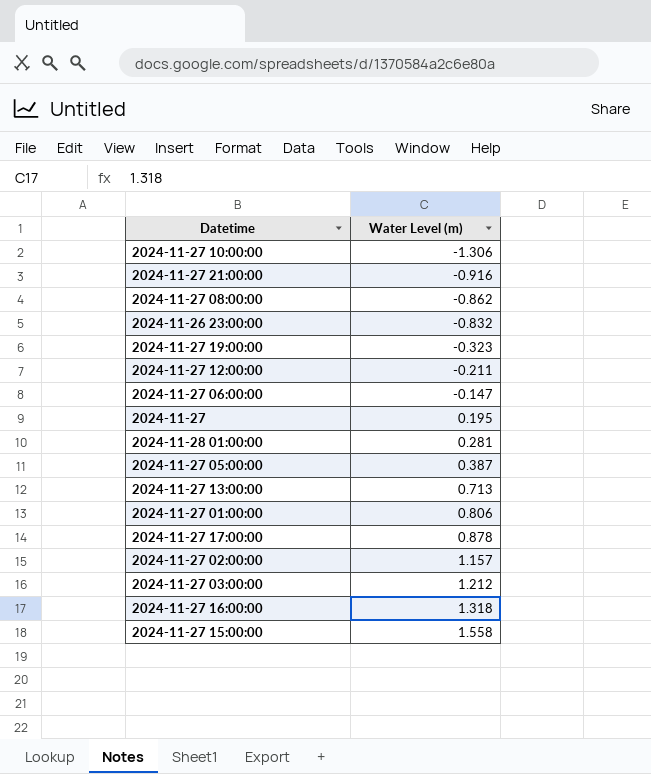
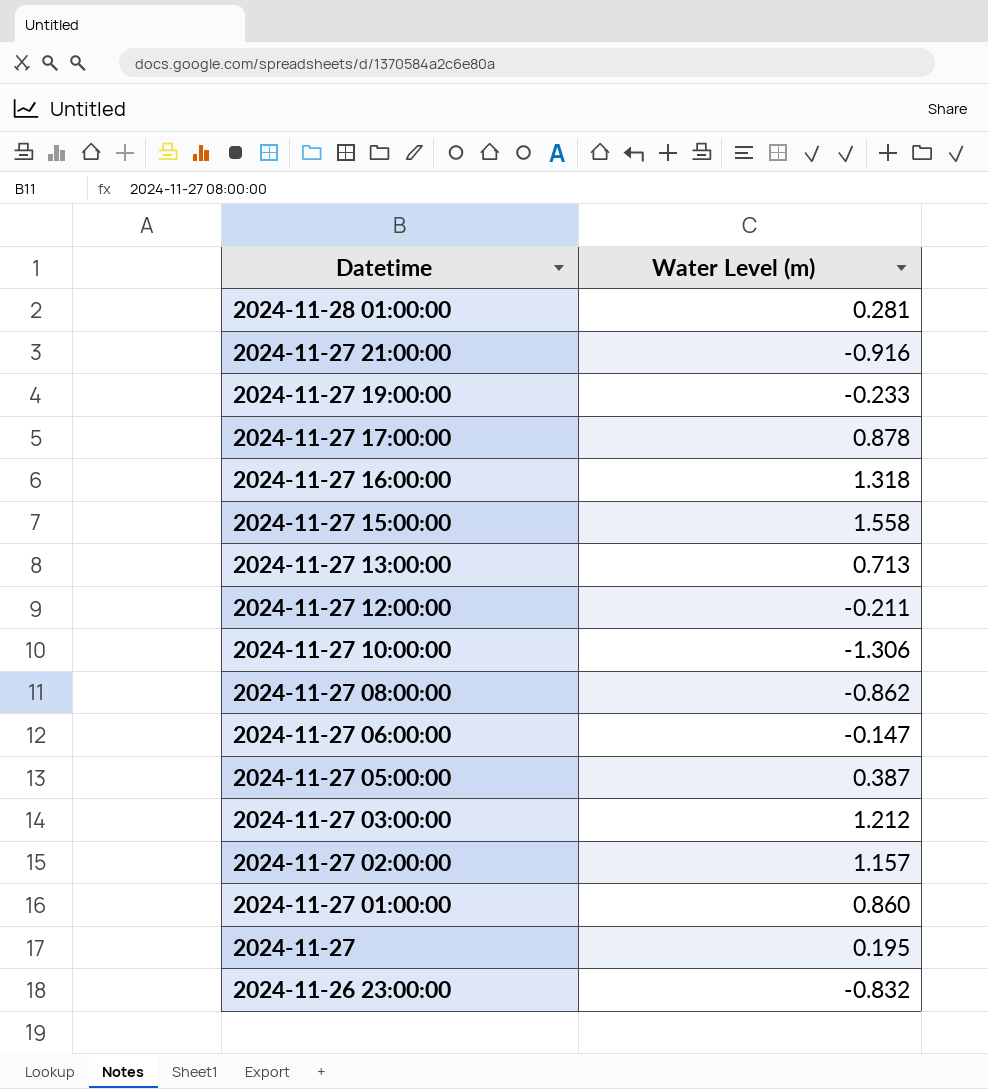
row order: Water Level (m) ascending -> Datetime descending
2024-11-27 19:00:00 | Water Level (m): -0.323 -> -0.233
2024-11-27 01:00:00 | Water Level (m): 0.806 -> 0.860

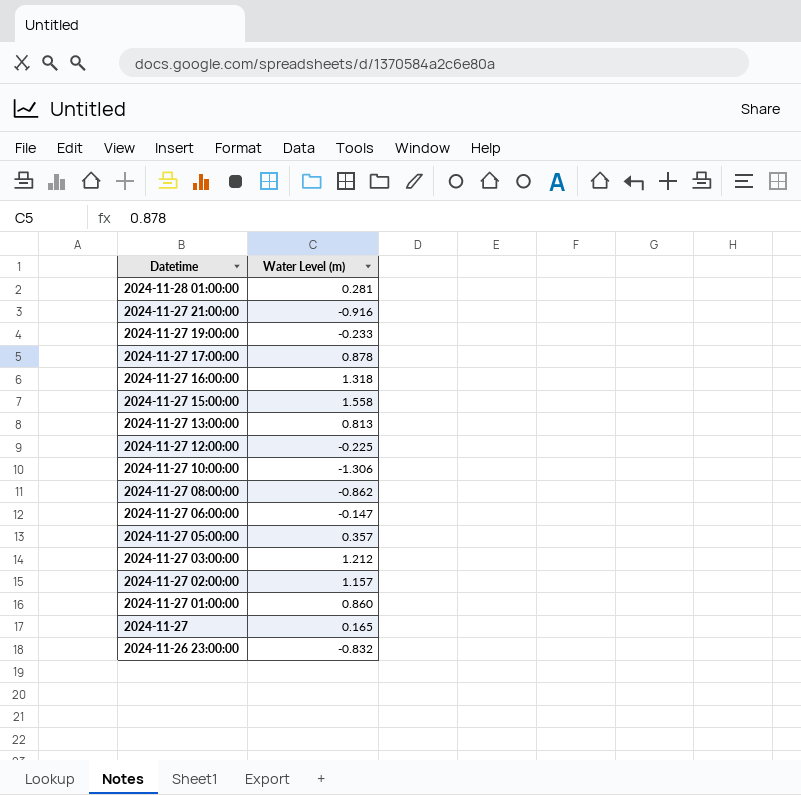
2024-11-27 13:00:00 | Water Level (m): 0.713 -> 0.813
2024-11-27 12:00:00 | Water Level (m): -0.211 -> -0.225
2024-11-27 05:00:00 | Water Level (m): 0.387 -> 0.357
2024-11-27 | Water Level (m): 0.195 -> 0.165

